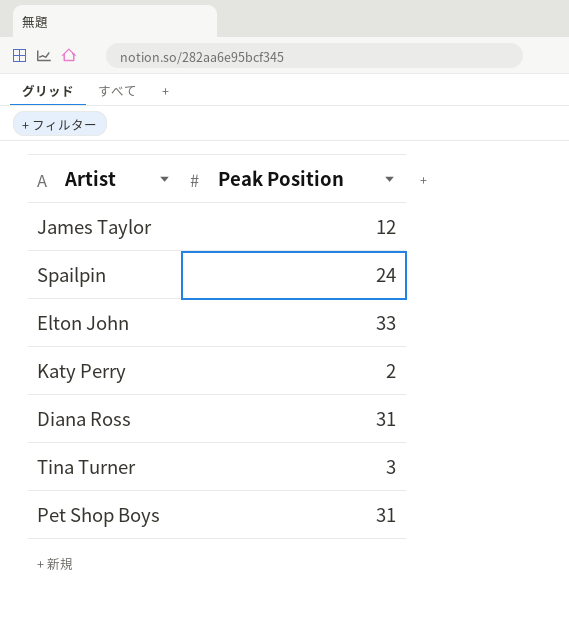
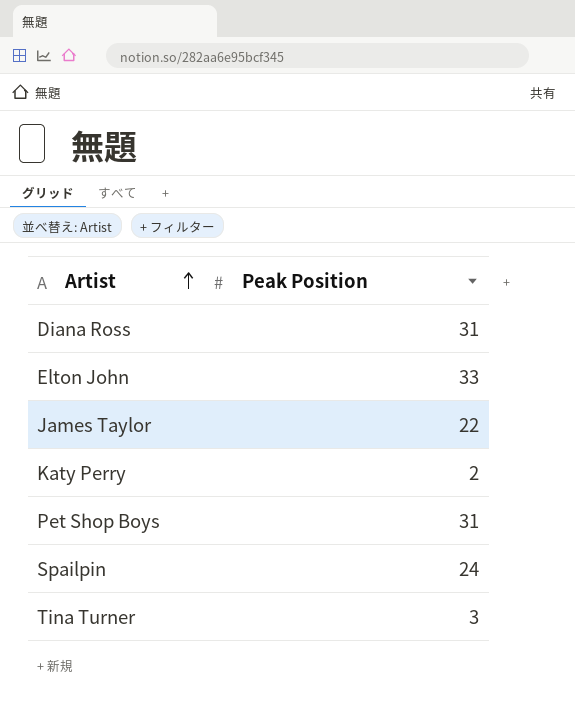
row order: none -> Artist ascending
James Taylor | Peak Position: 12 -> 22

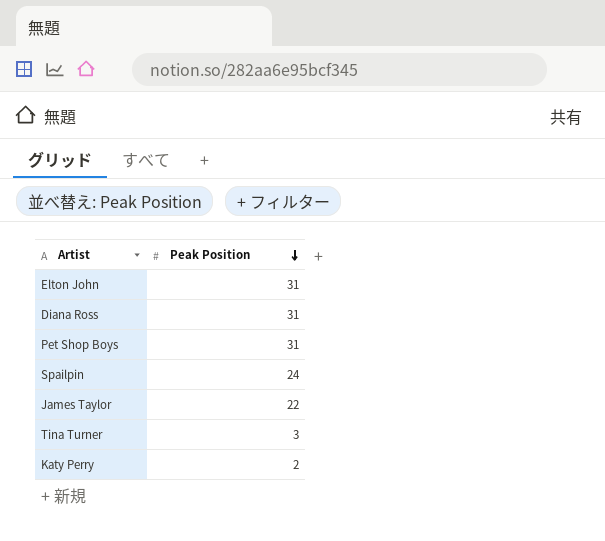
row order: Artist ascending -> Peak Position descending
Elton John | Peak Position: 33 -> 31

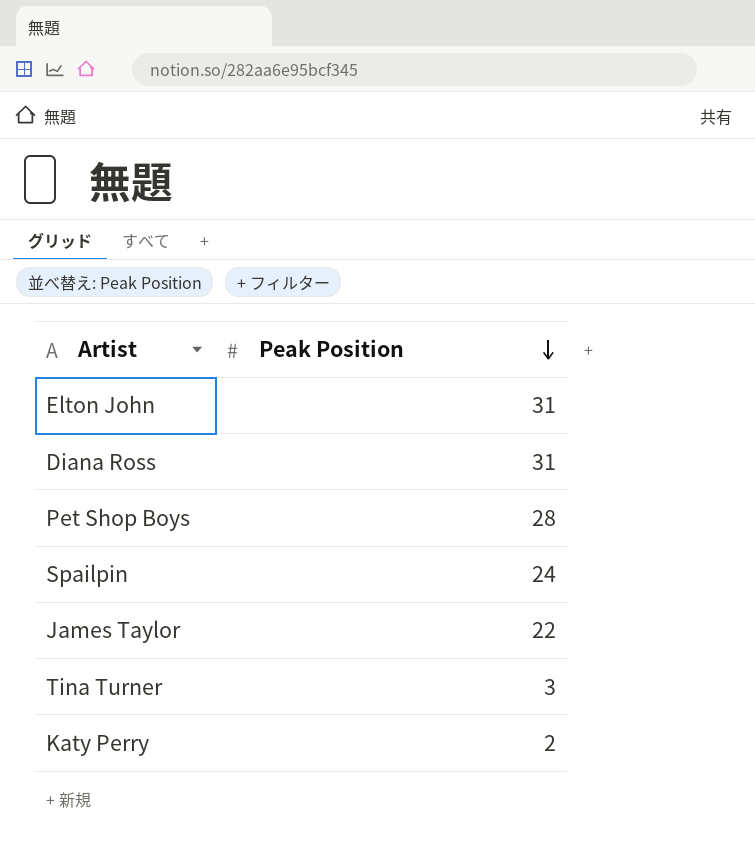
Pet Shop Boys | Peak Position: 31 -> 28

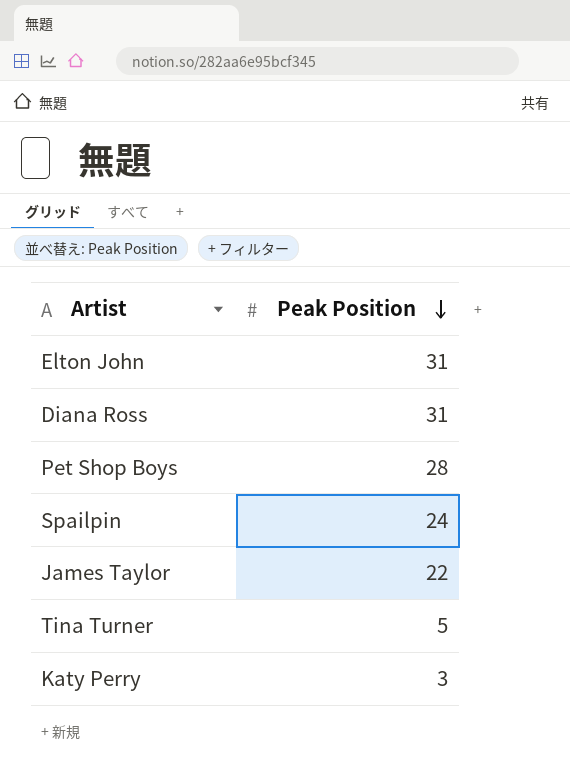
Tina Turner | Peak Position: 3 -> 5
Katy Perry | Peak Position: 2 -> 3

